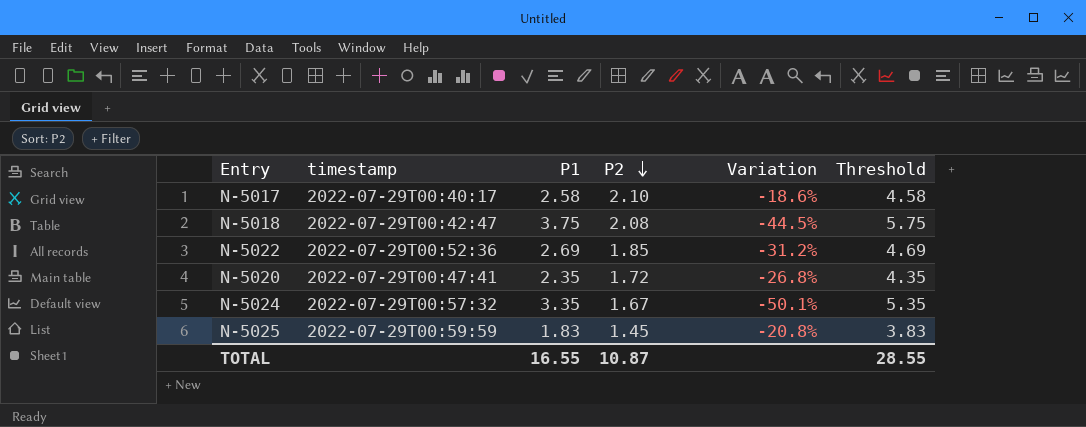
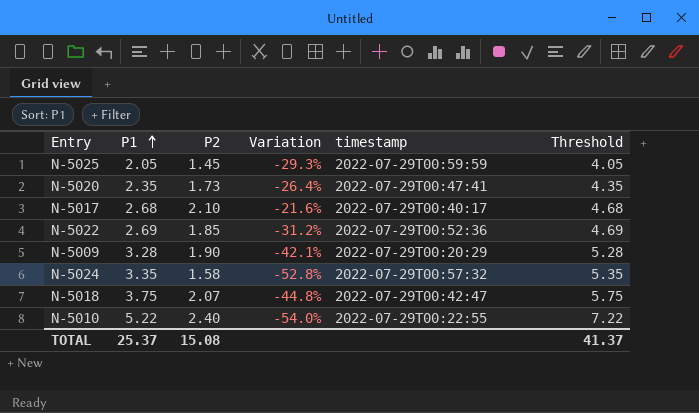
row order: P2 descending -> P1 ascending
column timestamp | position: 2 -> 5
N-5025 | P1: 1.83 -> 2.05
N-5025 | Variation: -20.8% -> -29.3%
N-5025 | Threshold: 3.83 -> 4.05
N-5020 | P2: 1.72 -> 1.73
N-5020 | Variation: -26.8% -> -26.4%
N-5017 | P1: 2.58 -> 2.68
N-5017 | Variation: -18.6% -> -21.6%
N-5017 | Threshold: 4.58 -> 4.68
row N-5009: none -> 3.28 | 1.90 | -42.1% | 2022-07-29T00:20:29 | 5.28
N-5024 | P2: 1.67 -> 1.58
N-5024 | Variation: -50.1% -> -52.8%
N-5018 | P2: 2.08 -> 2.07
N-5018 | Variation: -44.5% -> -44.8%
row N-5010: none -> 5.22 | 2.40 | -54.0% | 2022-07-29T00:22:55 | 7.22
TOTAL | P1: 16.55 -> 25.37
TOTAL | P2: 10.87 -> 15.08
TOTAL | Threshold: 28.55 -> 41.37

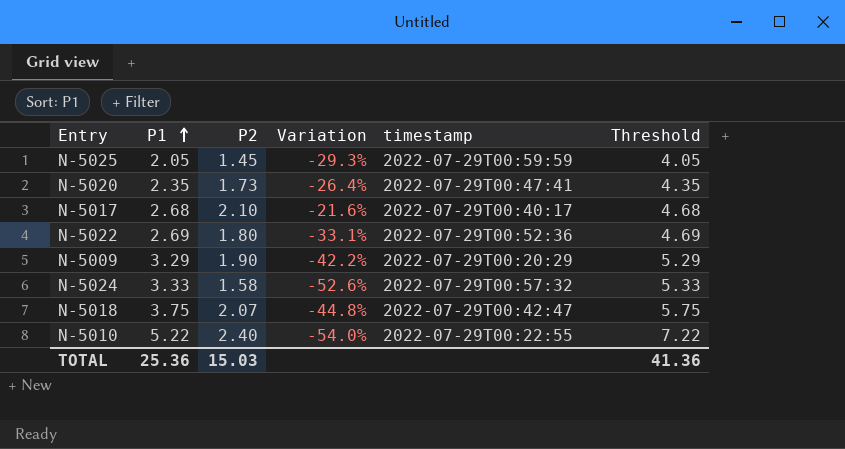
N-5022 | P2: 1.85 -> 1.80
N-5022 | Variation: -31.2% -> -33.1%
N-5009 | P1: 3.28 -> 3.29
N-5009 | Variation: -42.1% -> -42.2%
N-5009 | Threshold: 5.28 -> 5.29
N-5024 | P1: 3.35 -> 3.33
N-5024 | Variation: -52.8% -> -52.6%
N-5024 | Threshold: 5.35 -> 5.33
TOTAL | P1: 25.37 -> 25.36
TOTAL | P2: 15.08 -> 15.03
TOTAL | Threshold: 41.37 -> 41.36

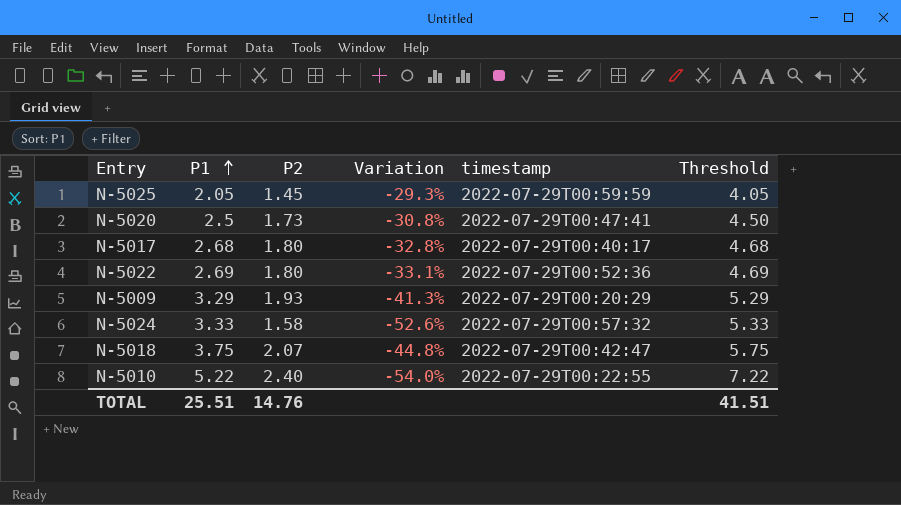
N-5020 | P1: 2.35 -> 2.5
N-5020 | Variation: -26.4% -> -30.8%
N-5020 | Threshold: 4.35 -> 4.50
N-5017 | P2: 2.10 -> 1.80
N-5017 | Variation: -21.6% -> -32.8%
N-5009 | P2: 1.90 -> 1.93
N-5009 | Variation: -42.2% -> -41.3%
TOTAL | P1: 25.36 -> 25.51
TOTAL | P2: 15.03 -> 14.76
TOTAL | Threshold: 41.36 -> 41.51

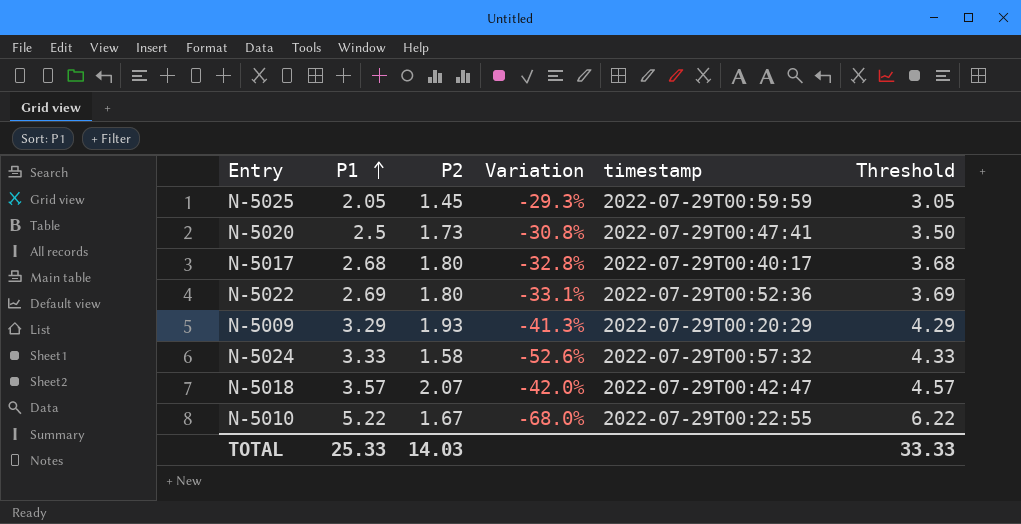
column Threshold | formula: [P1] + 2 -> [P1] + 1
N-5018 | P1: 3.75 -> 3.57
N-5018 | Variation: -44.8% -> -42.0%
N-5010 | P2: 2.40 -> 1.67
N-5010 | Variation: -54.0% -> -68.0%
TOTAL | P1: 25.51 -> 25.33
TOTAL | P2: 14.76 -> 14.03
TOTAL | Threshold: 41.51 -> 33.33

